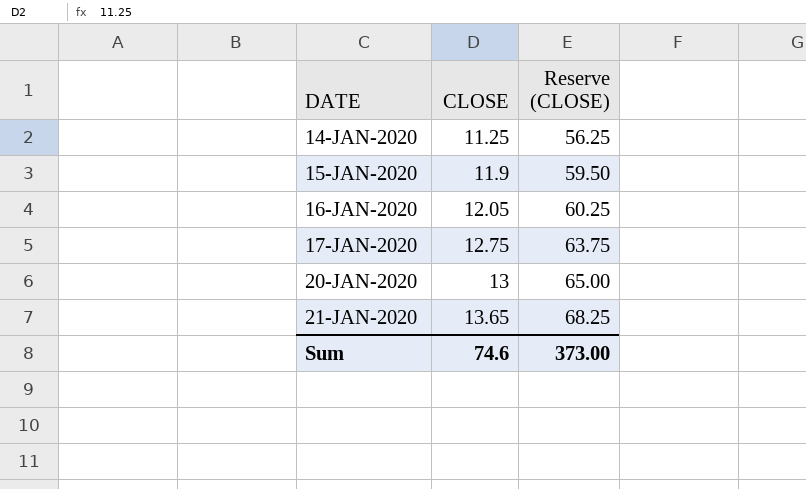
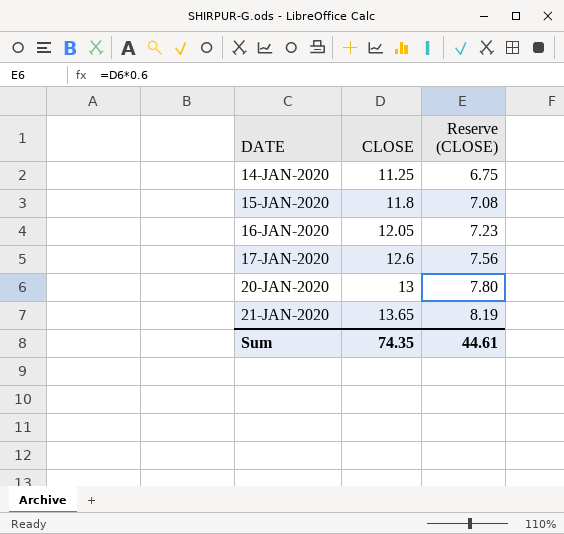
column Reserve (CLOSE) | formula: [CLOSE] * 5 -> [CLOSE] * 0.6
15-JAN-2020 | CLOSE: 11.9 -> 11.8
17-JAN-2020 | CLOSE: 12.75 -> 12.6
Sum | CLOSE: 74.6 -> 74.35
Sum | Reserve (CLOSE): 373.00 -> 44.61

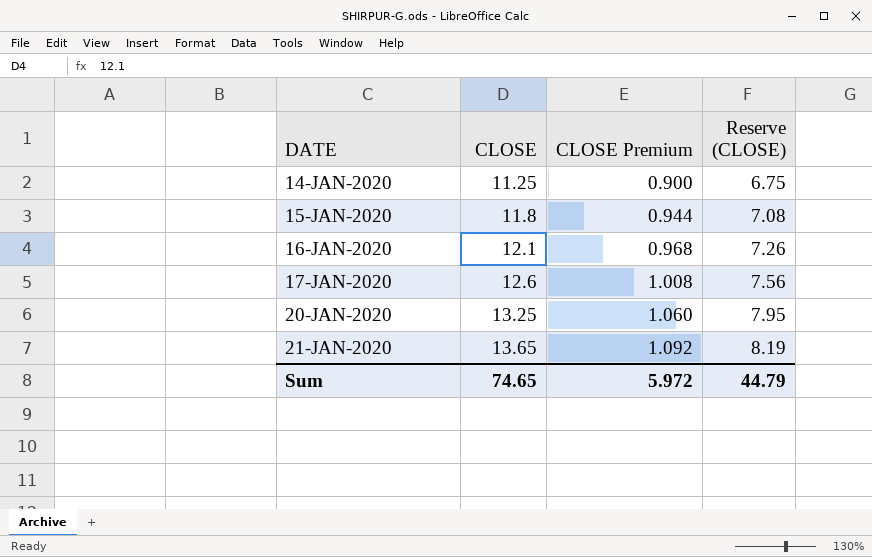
column CLOSE Premium | formula: none -> [CLOSE] * 0.08
16-JAN-2020 | CLOSE: 12.05 -> 12.1
16-JAN-2020 | Reserve (CLOSE): 7.23 -> 7.26
20-JAN-2020 | CLOSE: 13 -> 13.25
20-JAN-2020 | Reserve (CLOSE): 7.80 -> 7.95
Sum | CLOSE: 74.35 -> 74.65
Sum | Reserve (CLOSE): 44.61 -> 44.79

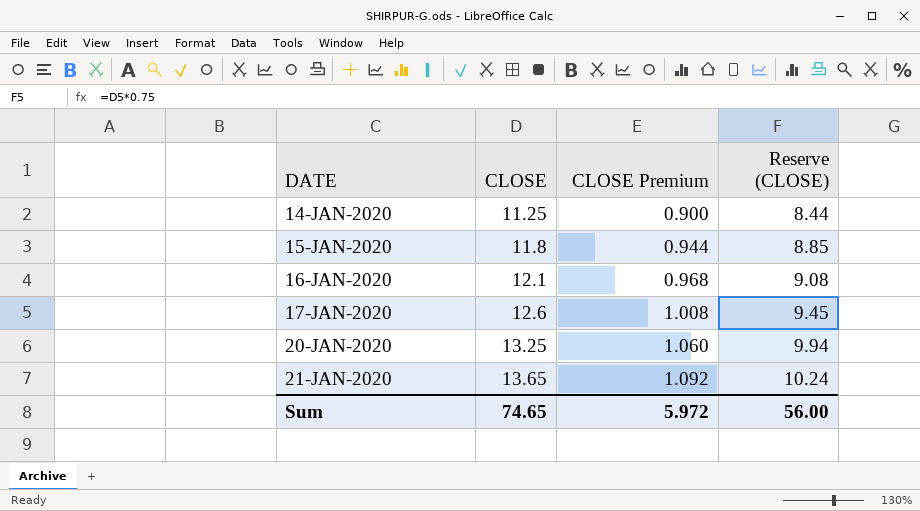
column Reserve (CLOSE) | formula: [CLOSE] * 0.6 -> [CLOSE] * 0.75
Sum | Reserve (CLOSE): 44.79 -> 56.00

